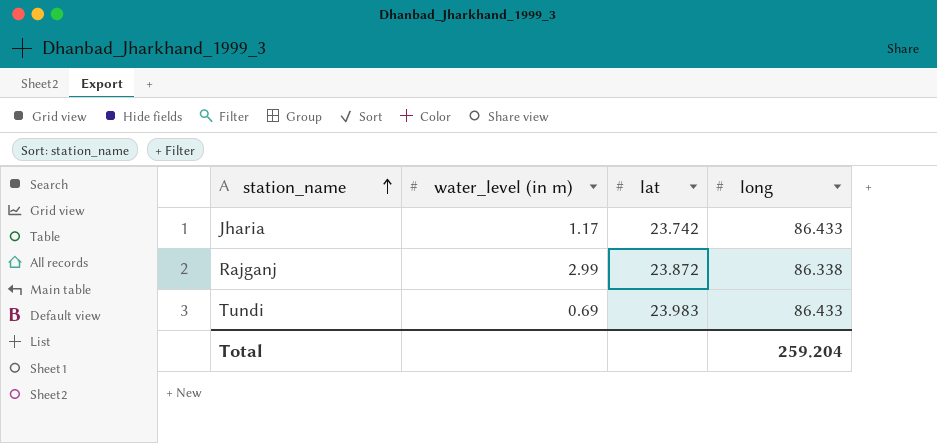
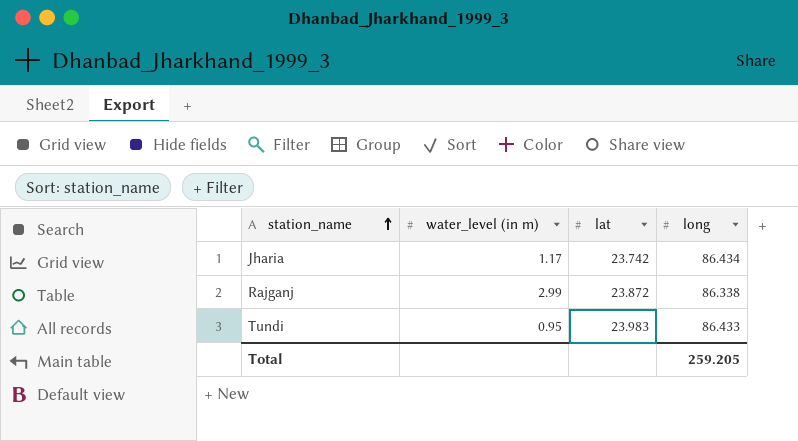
Jharia | long: 86.433 -> 86.434
Tundi | water_level (in m): 0.69 -> 0.95
Total | long: 259.204 -> 259.205

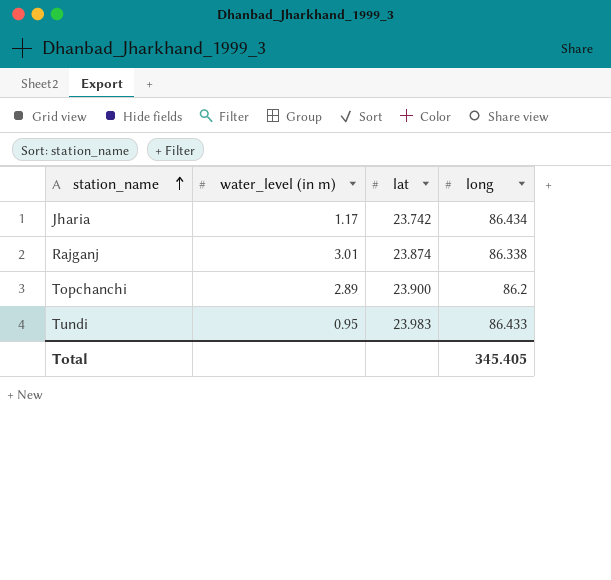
Rajganj | water_level (in m): 2.99 -> 3.01
Rajganj | lat: 23.872 -> 23.874
row Topchanchi: none -> 2.89 | 23.900 | 86.2
Total | long: 259.205 -> 345.405

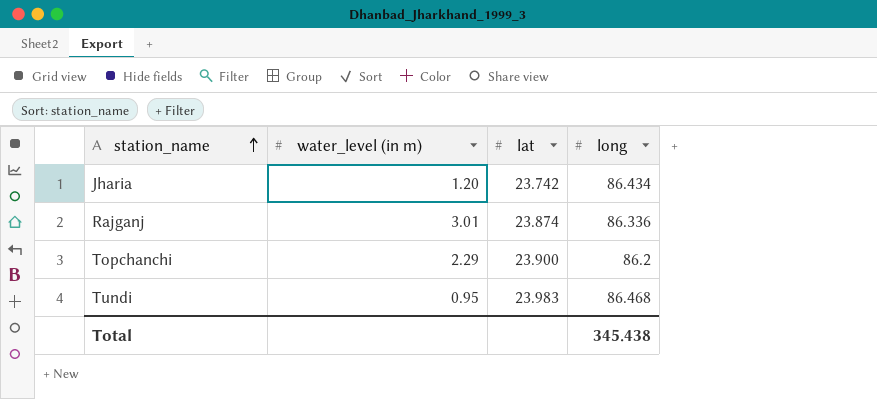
Jharia | water_level (in m): 1.17 -> 1.20
Rajganj | long: 86.338 -> 86.336
Topchanchi | water_level (in m): 2.89 -> 2.29
Tundi | long: 86.433 -> 86.468
Total | long: 345.405 -> 345.438

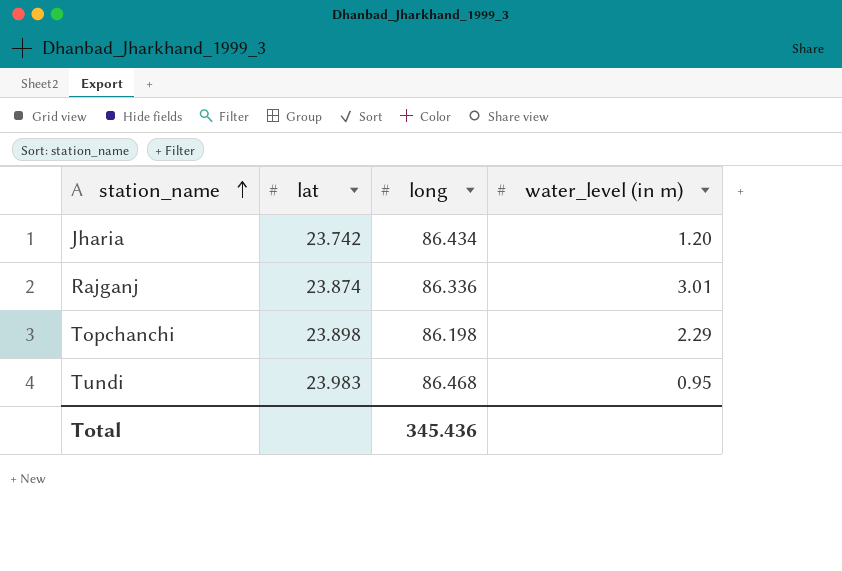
column water_level (in m) | position: 2 -> 4
Topchanchi | lat: 23.900 -> 23.898
Topchanchi | long: 86.2 -> 86.198
Total | long: 345.438 -> 345.436

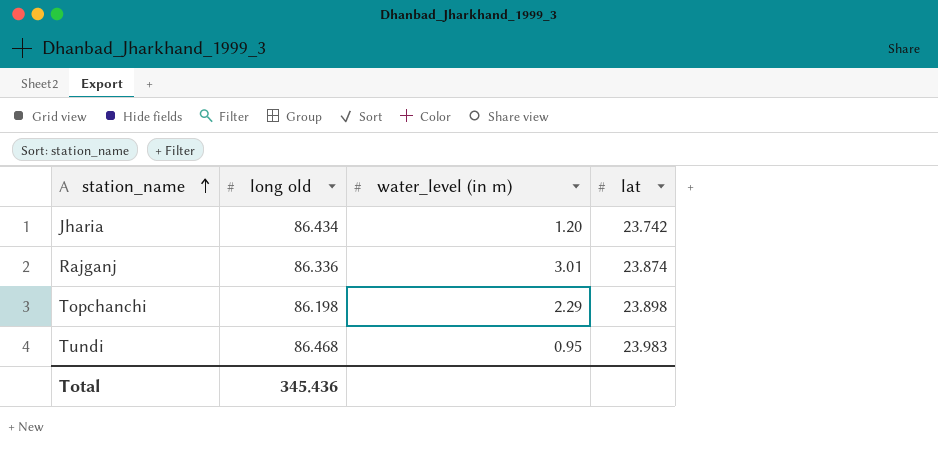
column name: long -> long old
column lat | position: 2 -> 4

